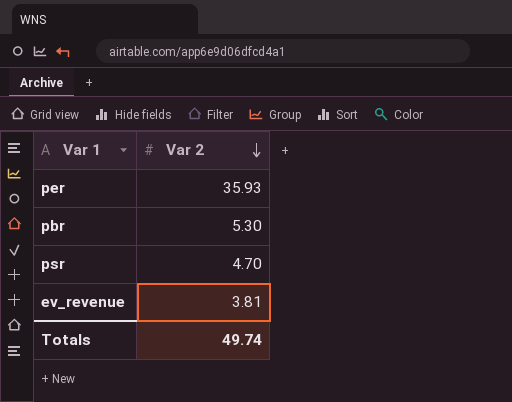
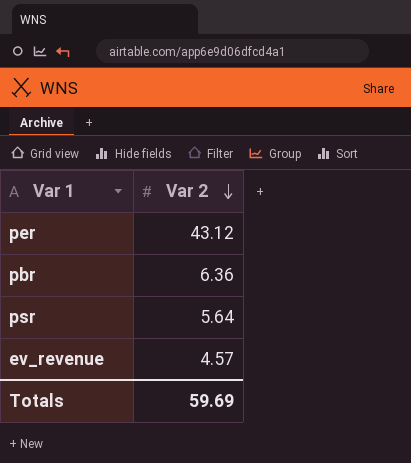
per | Var 2: 35.93 -> 43.12
pbr | Var 2: 5.30 -> 6.36
psr | Var 2: 4.70 -> 5.64
ev_revenue | Var 2: 3.81 -> 4.57
Totals | Var 2: 49.74 -> 59.69

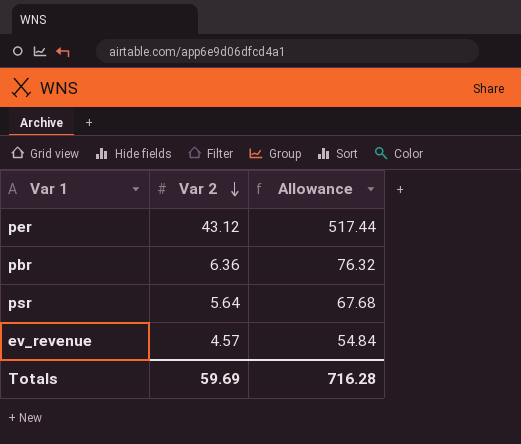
column Allowance | formula: none -> [Var 2] * 12

